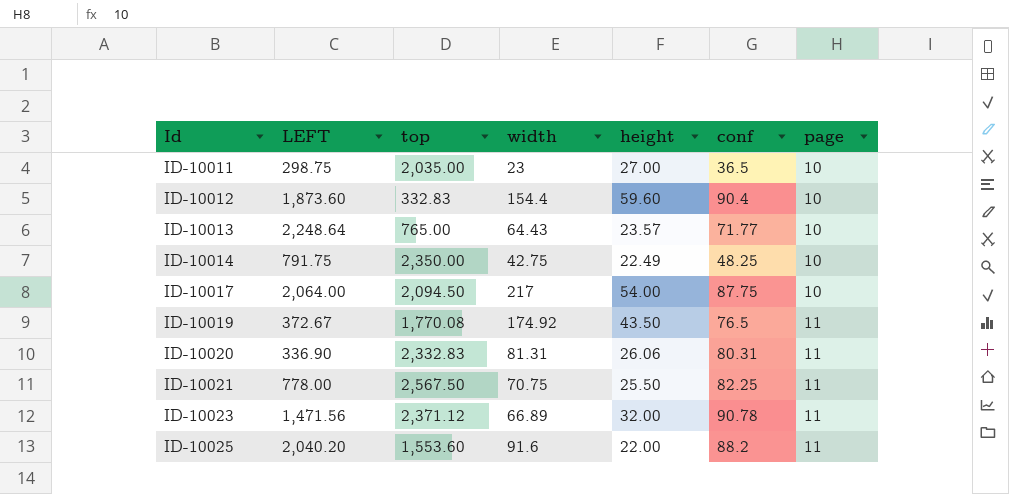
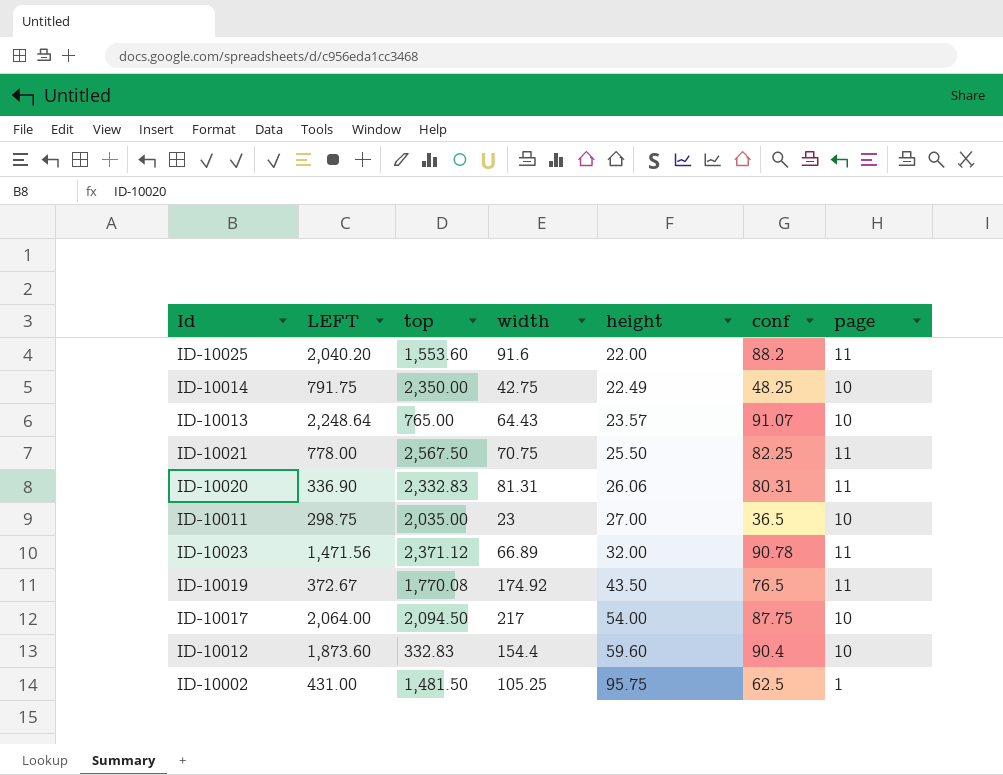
row order: Id ascending -> height ascending
ID-10013 | conf: 71.77 -> 91.07
row ID-10002: none -> 431.00 | 1,481.50 | 105.25 | 95.75 | 62.5 | 1

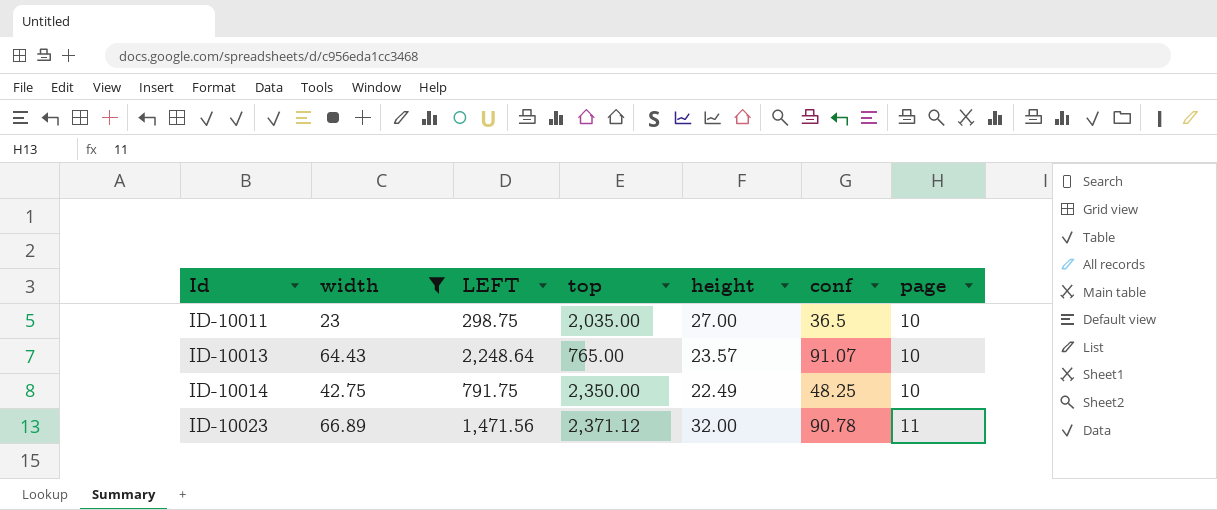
filter: none -> width <= 66.89
row order: height ascending -> Id ascending
column width | position: 4 -> 2

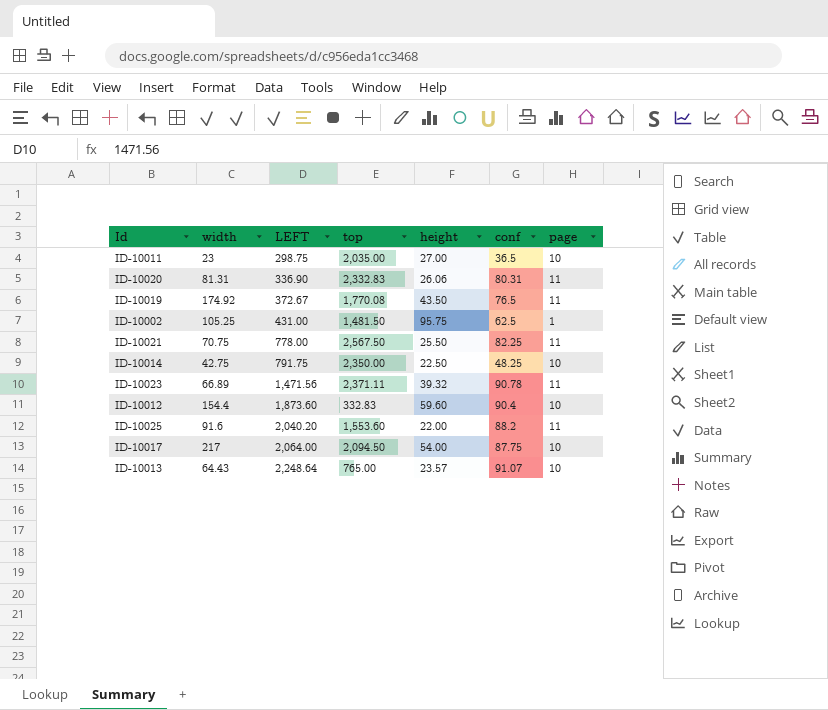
filter: width <= 66.89 -> none
row order: Id ascending -> LEFT ascending
ID-10014 | height: 22.49 -> 22.50
ID-10023 | top: 2,371.12 -> 2,371.11
ID-10023 | height: 32.00 -> 39.32

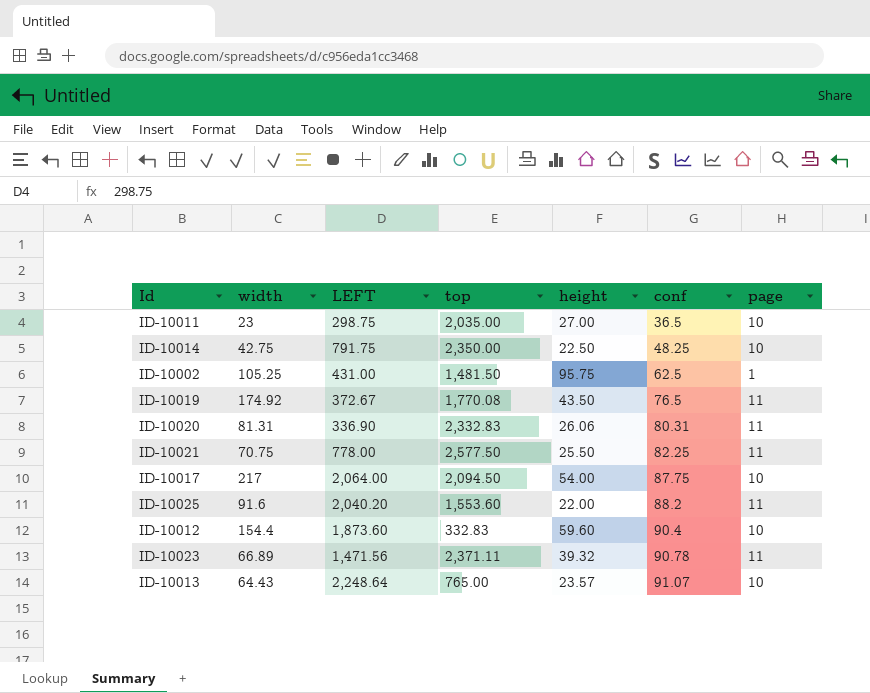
row order: LEFT ascending -> conf ascending
ID-10021 | top: 2,567.50 -> 2,577.50

